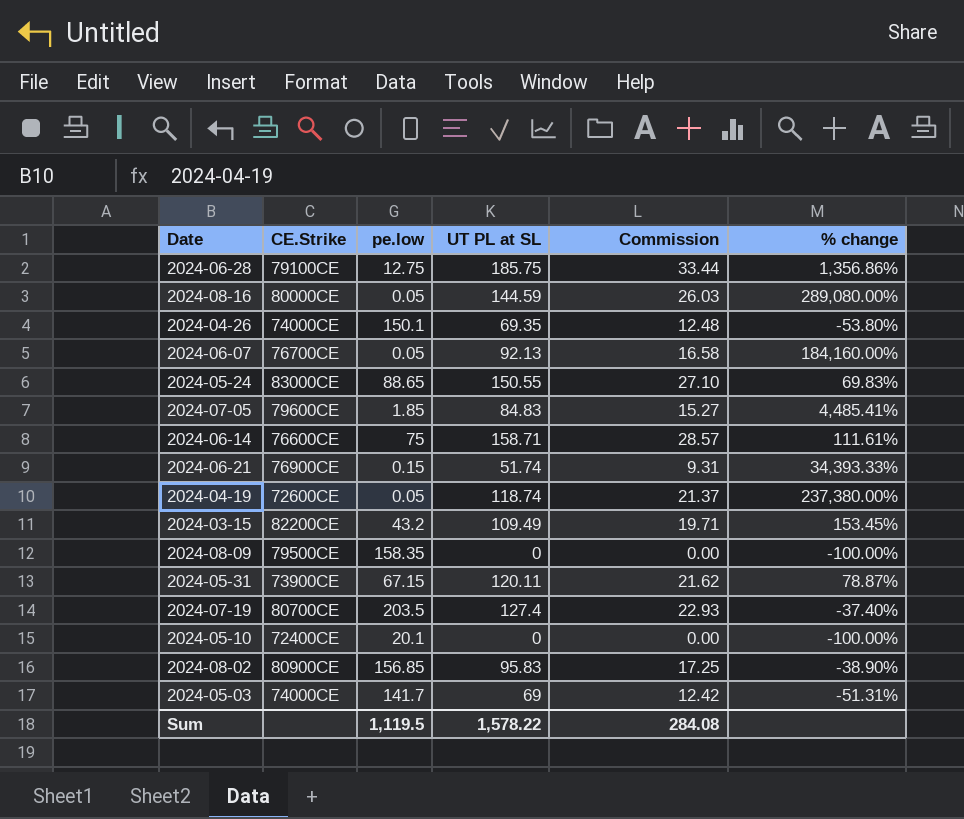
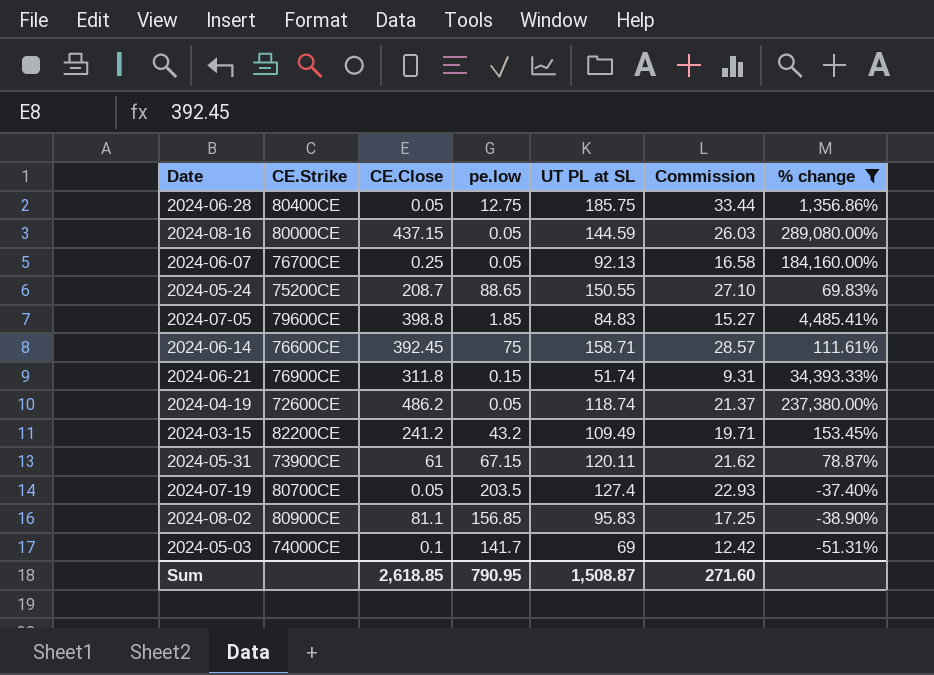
filter: none -> % change >= -51.31%
column CE.Close | position: none -> 3
2024-06-28 | CE.Strike: 79100CE -> 80400CE
2024-05-24 | CE.Strike: 83000CE -> 75200CE
Sum | pe.low: 1,119.5 -> 790.95
Sum | UT PL at SL: 1,578.22 -> 1,508.87
Sum | Commission: 284.08 -> 271.60

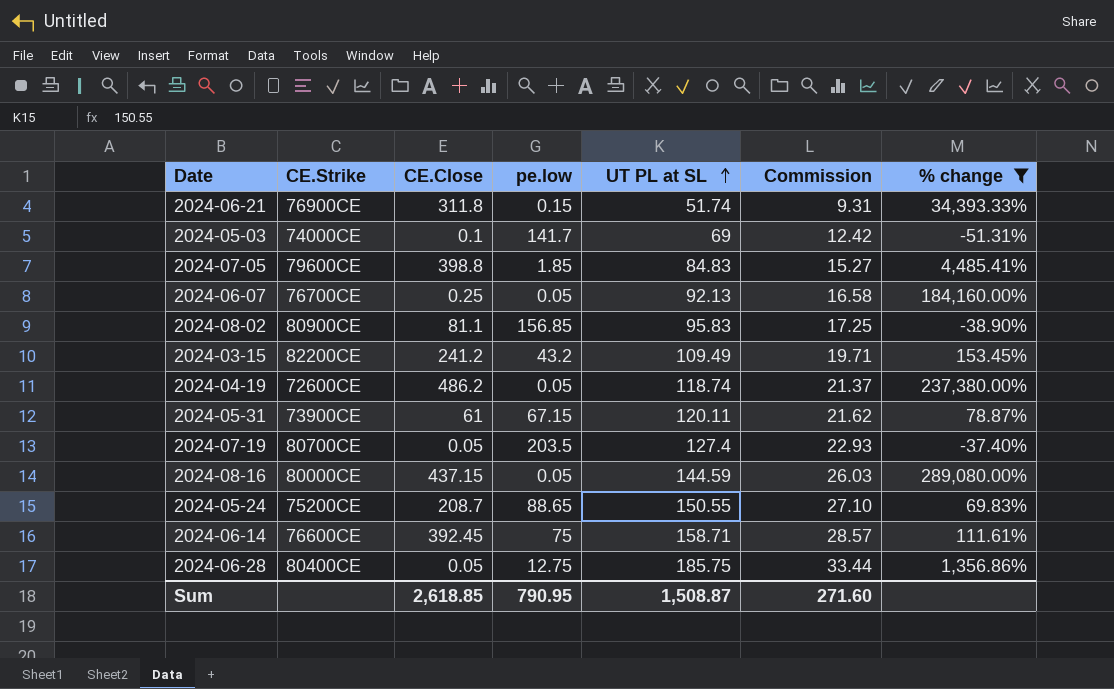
row order: none -> UT PL at SL ascending

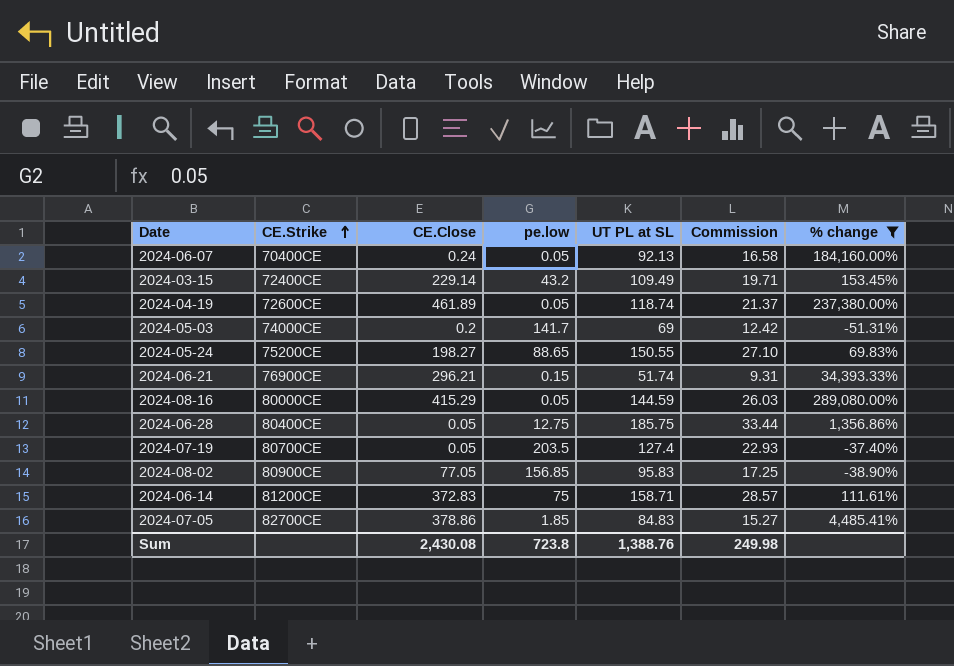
row order: UT PL at SL ascending -> CE.Strike ascending
row 2024-05-31: 73900CE | 61 | 67.15 | 120.11 | 21.62 | 78.87% -> none
2024-06-07 | CE.Strike: 76700CE -> 70400CE
2024-06-07 | CE.Close: 0.25 -> 0.24
2024-03-15 | CE.Strike: 82200CE -> 72400CE
2024-03-15 | CE.Close: 241.2 -> 229.14
2024-04-19 | CE.Close: 486.2 -> 461.89
2024-05-03 | CE.Close: 0.1 -> 0.2
2024-05-24 | CE.Close: 208.7 -> 198.27
2024-06-21 | CE.Close: 311.8 -> 296.21
2024-08-16 | CE.Close: 437.15 -> 415.29
2024-08-02 | CE.Close: 81.1 -> 77.05
2024-06-14 | CE.Strike: 76600CE -> 81200CE
2024-06-14 | CE.Close: 392.45 -> 372.83
2024-07-05 | CE.Strike: 79600CE -> 82700CE
2024-07-05 | CE.Close: 398.8 -> 378.86
Sum | CE.Close: 2,618.85 -> 2,430.08
Sum | pe.low: 790.95 -> 723.8
Sum | UT PL at SL: 1,508.87 -> 1,388.76
Sum | Commission: 271.60 -> 249.98

